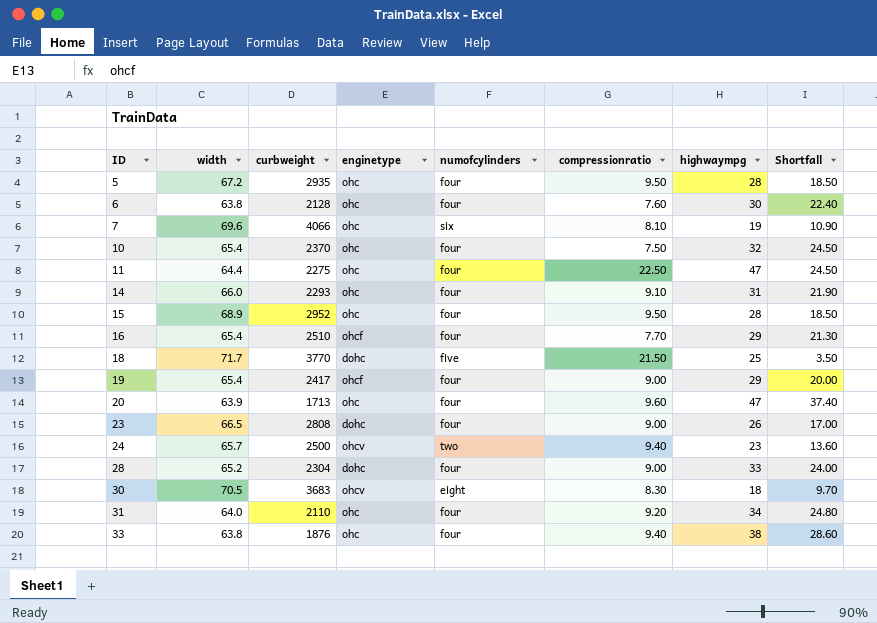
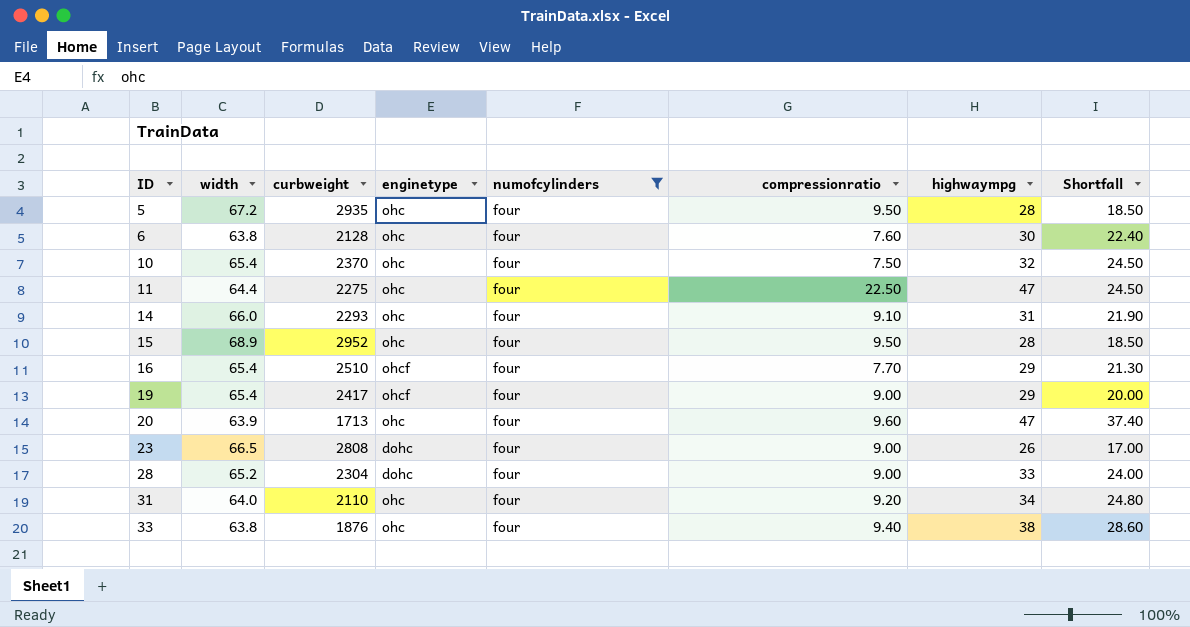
filter: none -> numofcylinders = four

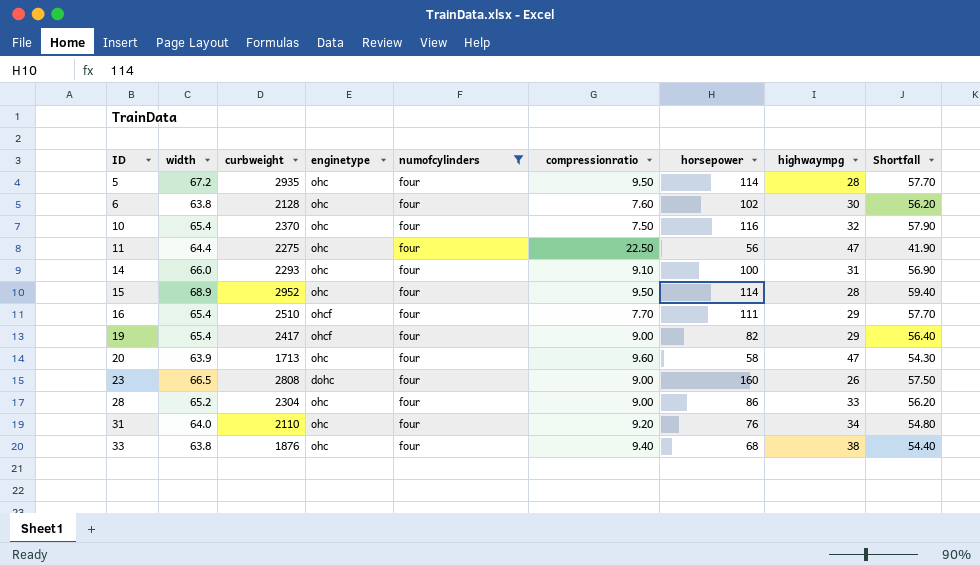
column horsepower | position: none -> 7
column Shortfall | formula: [highwaympg] - [compressionratio] -> [width] - [compressionratio]
28 | enginetype: dohc -> ohc

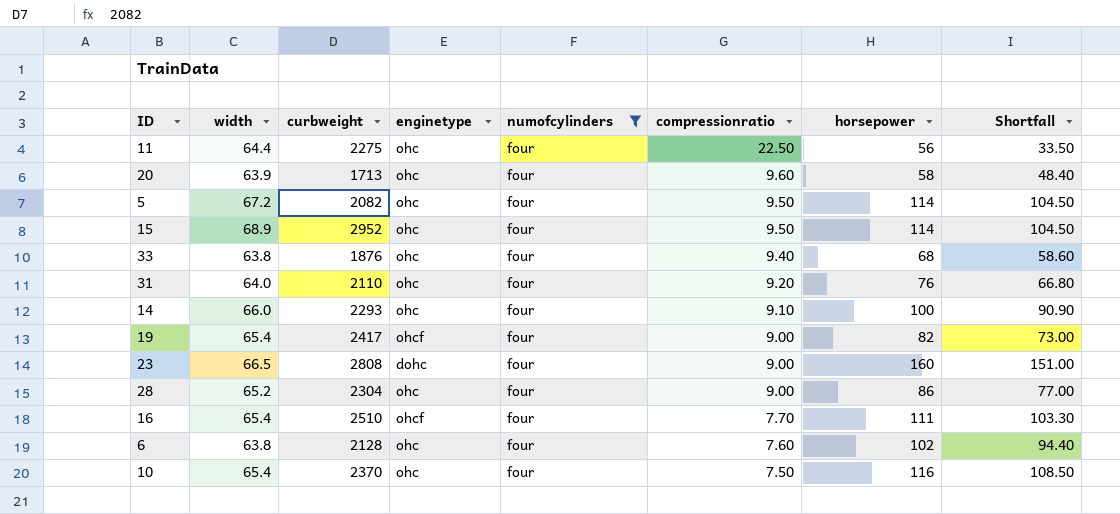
row order: ID ascending -> compressionratio descending
column highwaympg | position: 8 -> none
column Shortfall | formula: [width] - [compressionratio] -> [horsepower] - [compressionratio]
5 | curbweight: 2935 -> 2082

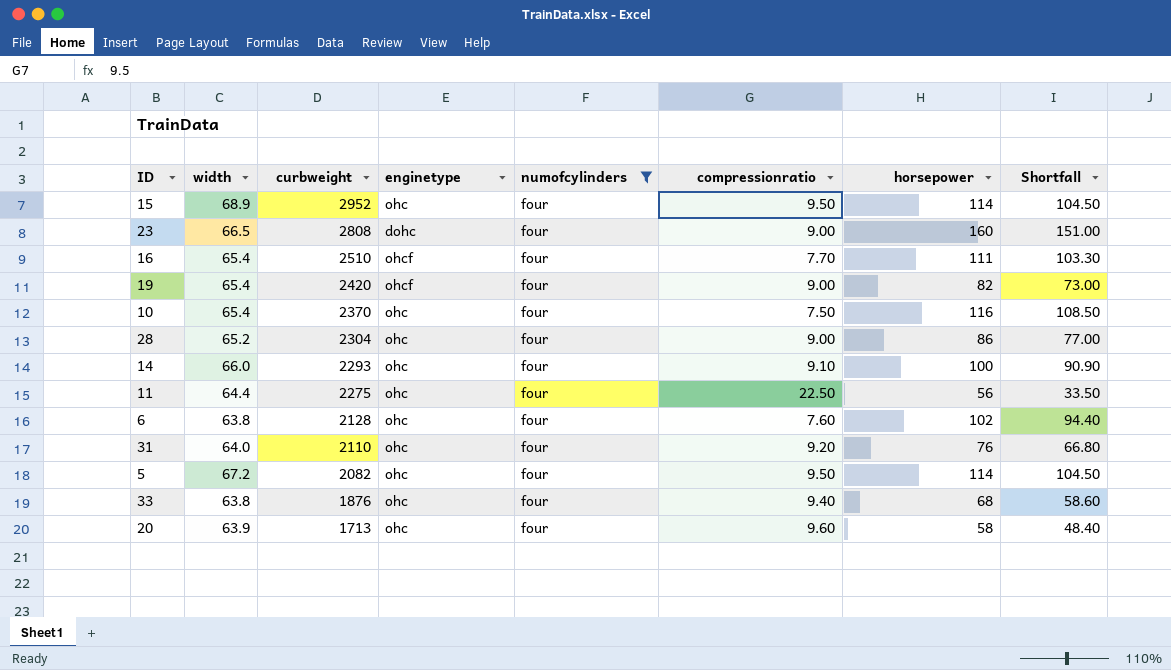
row order: compressionratio descending -> curbweight descending
19 | curbweight: 2417 -> 2420

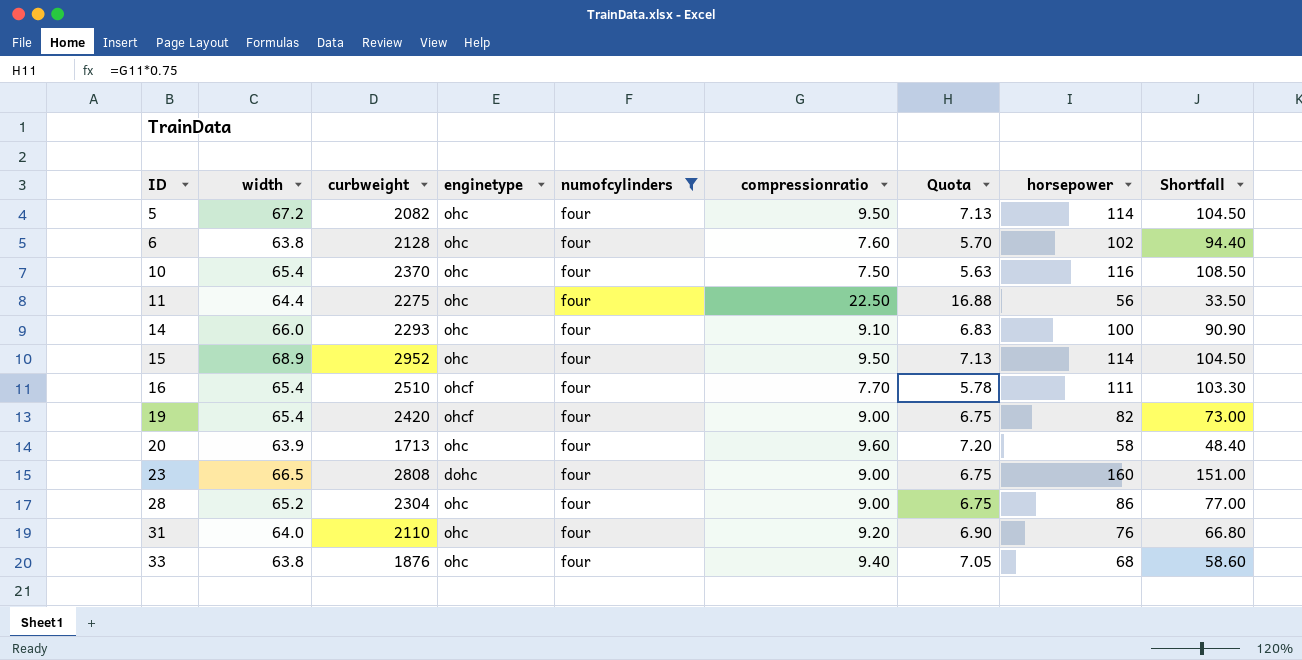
row order: curbweight descending -> ID ascending
column Quota | formula: none -> [compressionratio] * 0.75

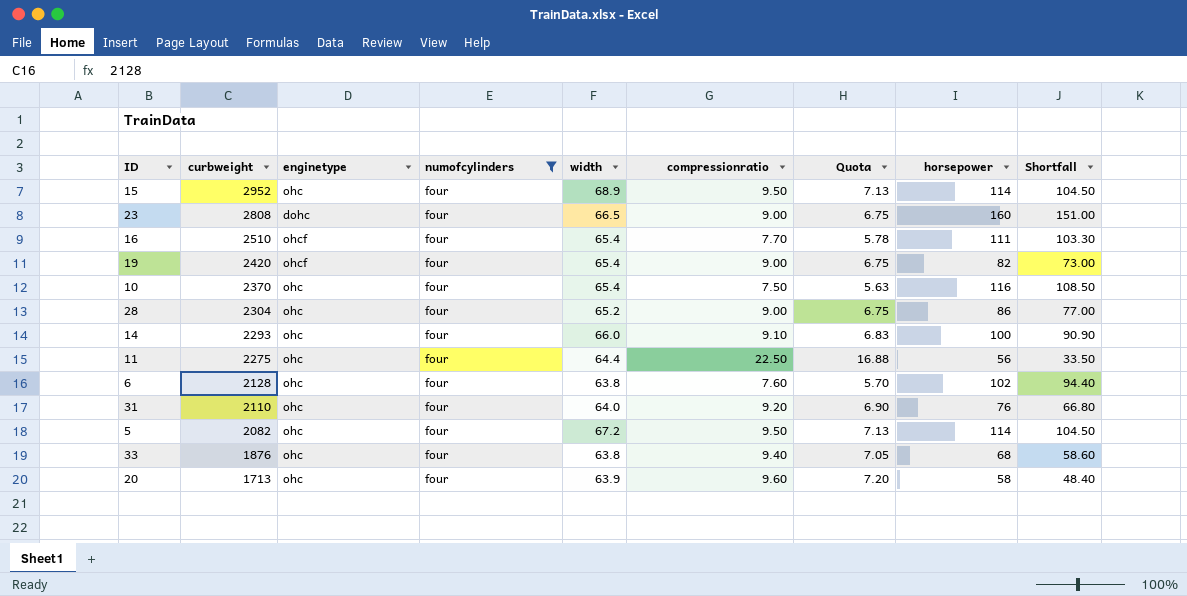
row order: ID ascending -> curbweight descending
column width | position: 2 -> 5

